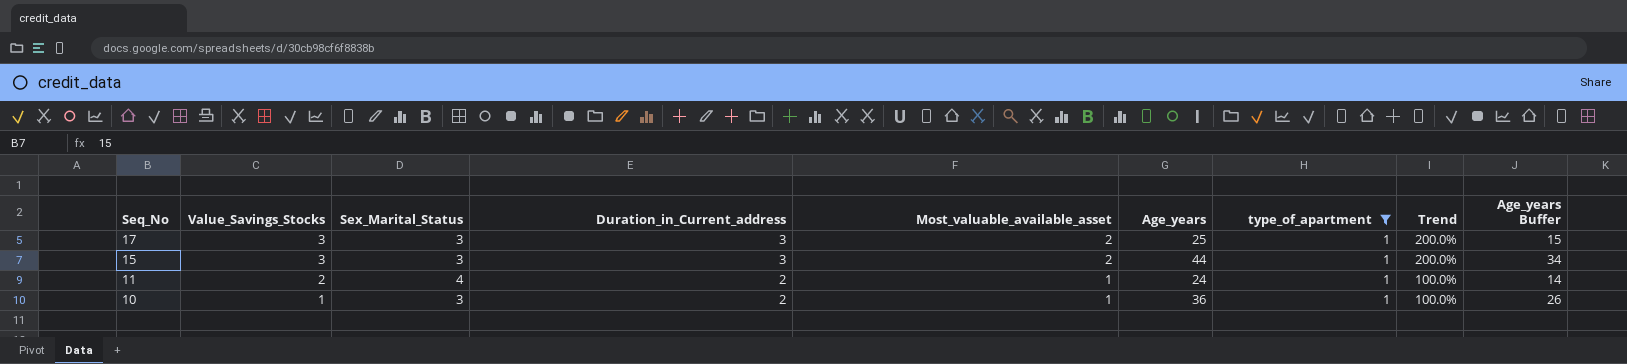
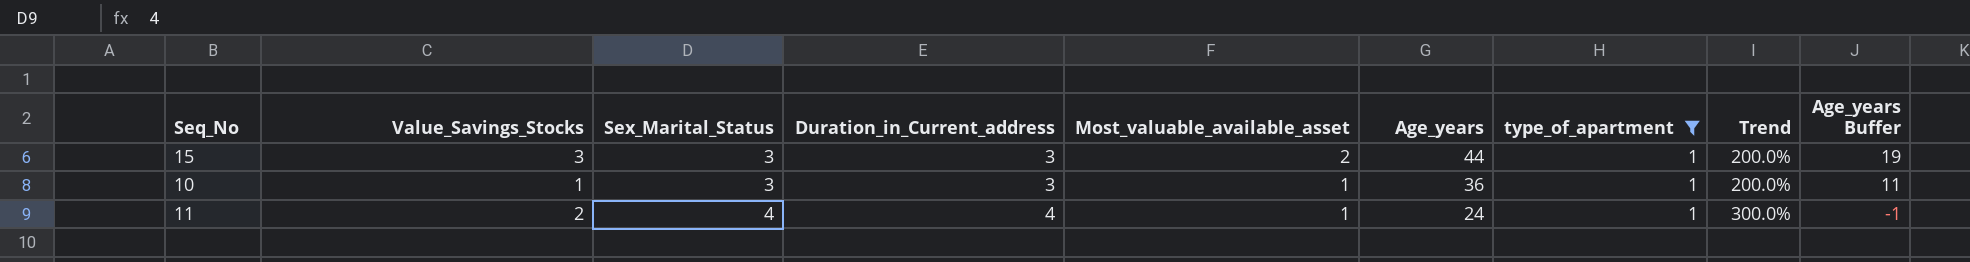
row order: Seq_No descending -> Sex_Marital_Status ascending
column Age_years Buffer | formula: [Age_years] - 10 -> [Age_years] - 25
row 17: 3 | 3 | 3 | 2 | 25 | 1 | 200.0% | 15 -> none
10 | Duration_in_Current_address: 2 -> 3
10 | Trend: 100.0% -> 200.0%
11 | Duration_in_Current_address: 2 -> 4
11 | Trend: 100.0% -> 300.0%

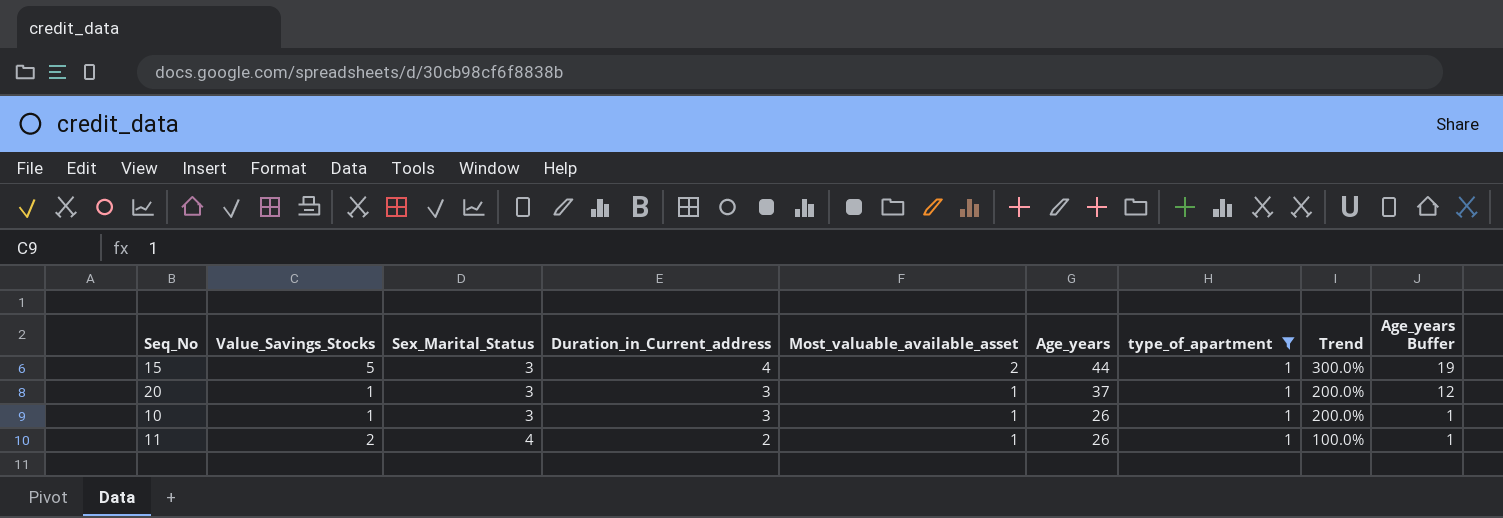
15 | Value_Savings_Stocks: 3 -> 5
15 | Duration_in_Current_address: 3 -> 4
15 | Trend: 200.0% -> 300.0%
row 20: none -> 1 | 3 | 3 | 1 | 37 | 1 | 200.0% | 12
10 | Age_years: 36 -> 26
10 | Age_years Buffer: 11 -> 1
11 | Duration_in_Current_address: 4 -> 2
11 | Age_years: 24 -> 26
11 | Trend: 300.0% -> 100.0%
11 | Age_years Buffer: -1 -> 1

